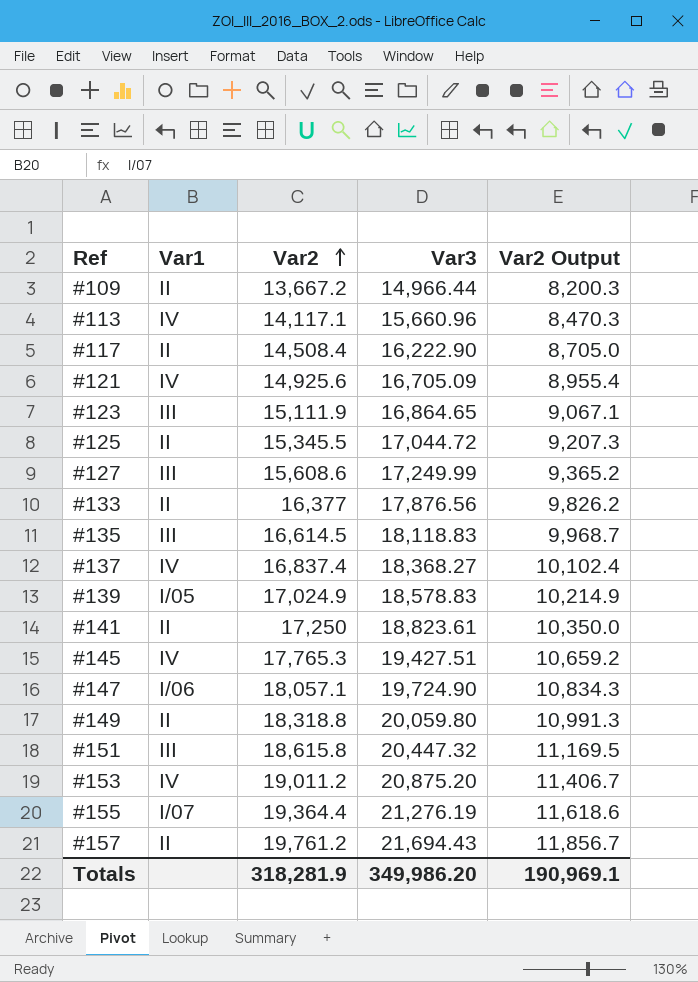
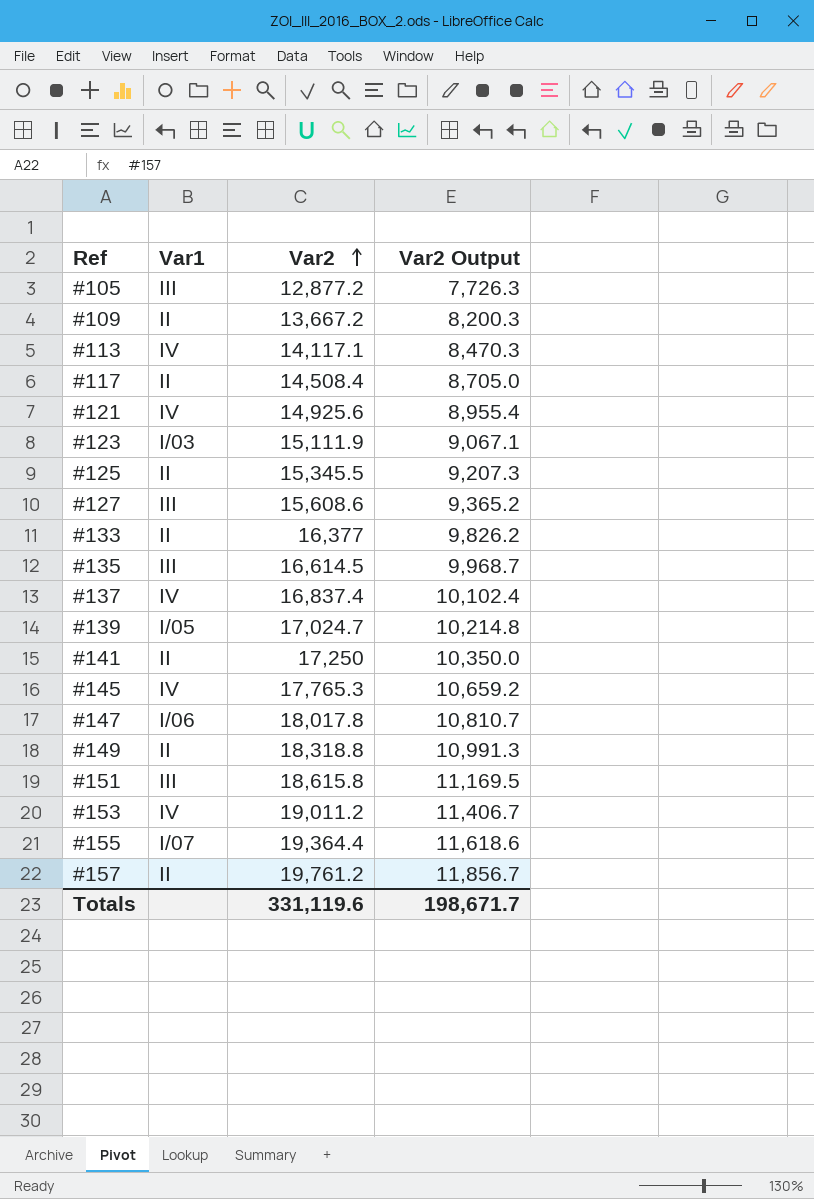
column Var3 | position: 4 -> none
row #105: none -> III | 12,877.2 | 7,726.3
#123 | Var1: III -> I/03
#139 | Var2: 17,024.9 -> 17,024.7
#139 | Var2 Output: 10,214.9 -> 10,214.8
#147 | Var2: 18,057.1 -> 18,017.8
#147 | Var2 Output: 10,834.3 -> 10,810.7
Totals | Var2: 318,281.9 -> 331,119.6
Totals | Var2 Output: 190,969.1 -> 198,671.7

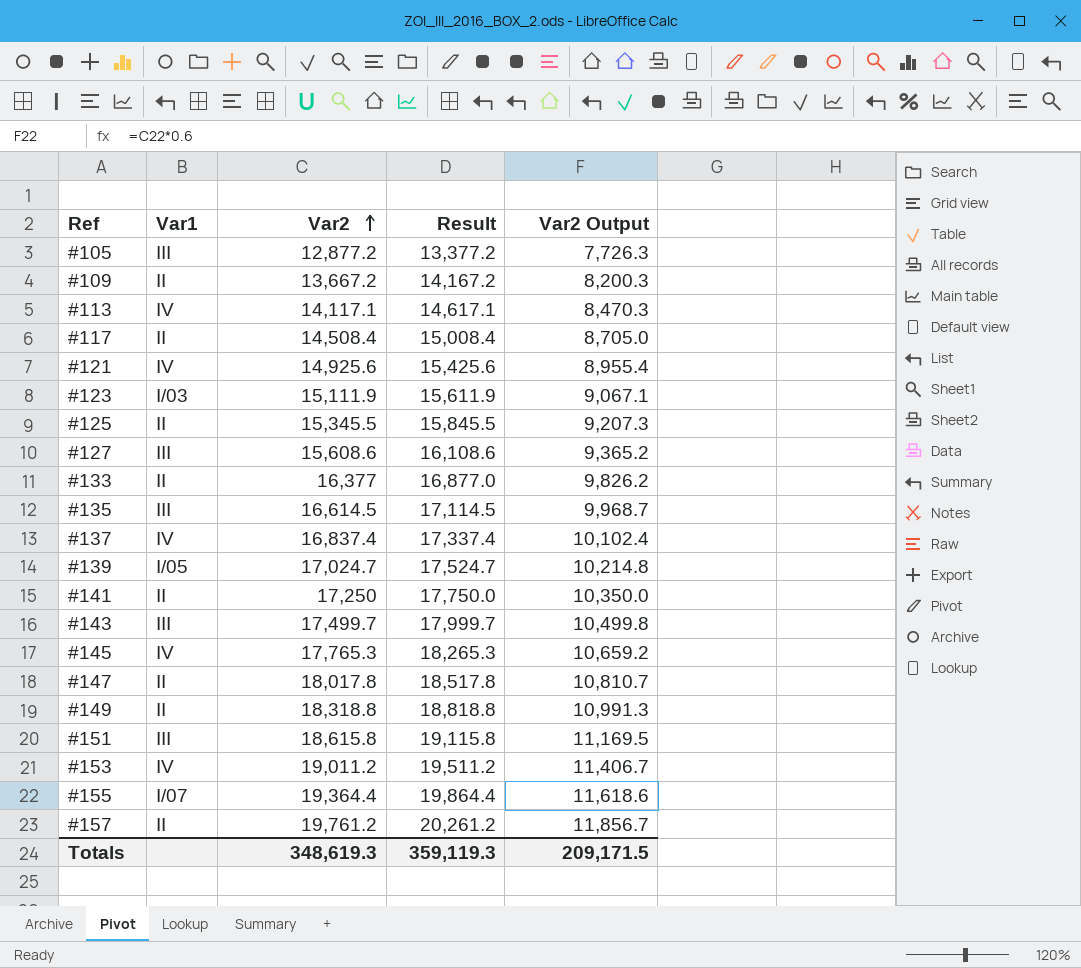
column Result | formula: none -> [Var2] + 500
row #143: none -> III | 17,499.7 | 17,999.7 | 10,499.8
#147 | Var1: I/06 -> II
Totals | Var2: 331,119.6 -> 348,619.3
Totals | Var2 Output: 198,671.7 -> 209,171.5

